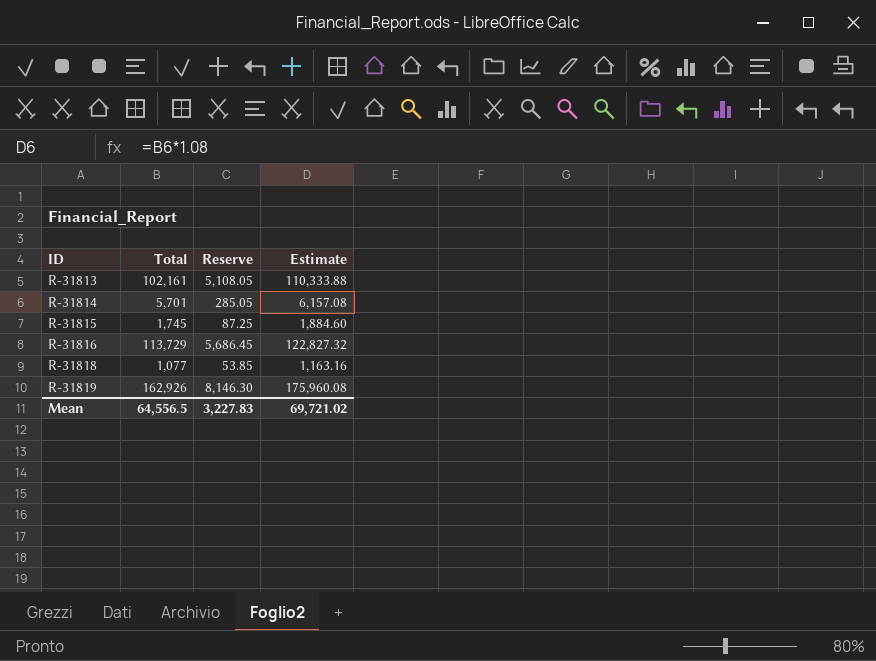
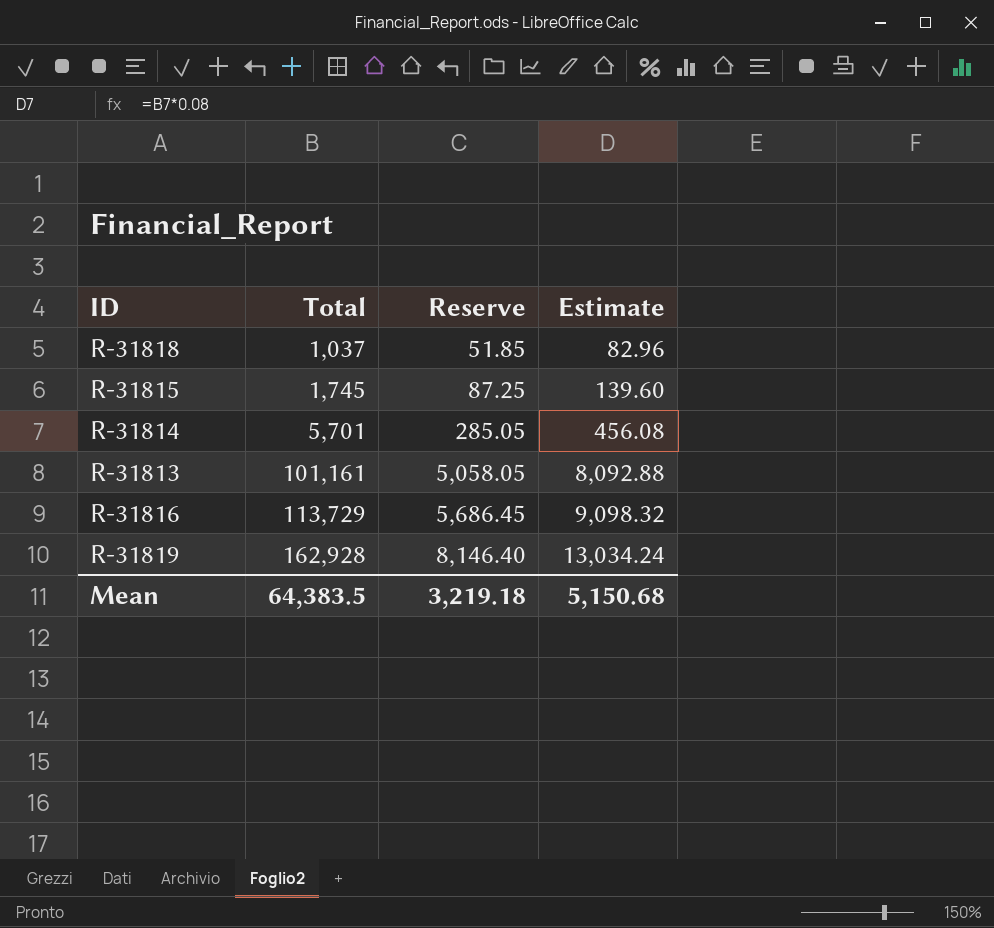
row order: ID ascending -> Total ascending
column Estimate | formula: [Total] * 1.08 -> [Total] * 0.08
R-31818 | Total: 1,077 -> 1,037
R-31818 | Reserve: 53.85 -> 51.85
R-31813 | Total: 102,161 -> 101,161
R-31813 | Reserve: 5,108.05 -> 5,058.05
R-31819 | Total: 162,926 -> 162,928
R-31819 | Reserve: 8,146.30 -> 8,146.40
Mean | Total: 64,556.5 -> 64,383.5
Mean | Reserve: 3,227.83 -> 3,219.18
Mean | Estimate: 69,721.02 -> 5,150.68

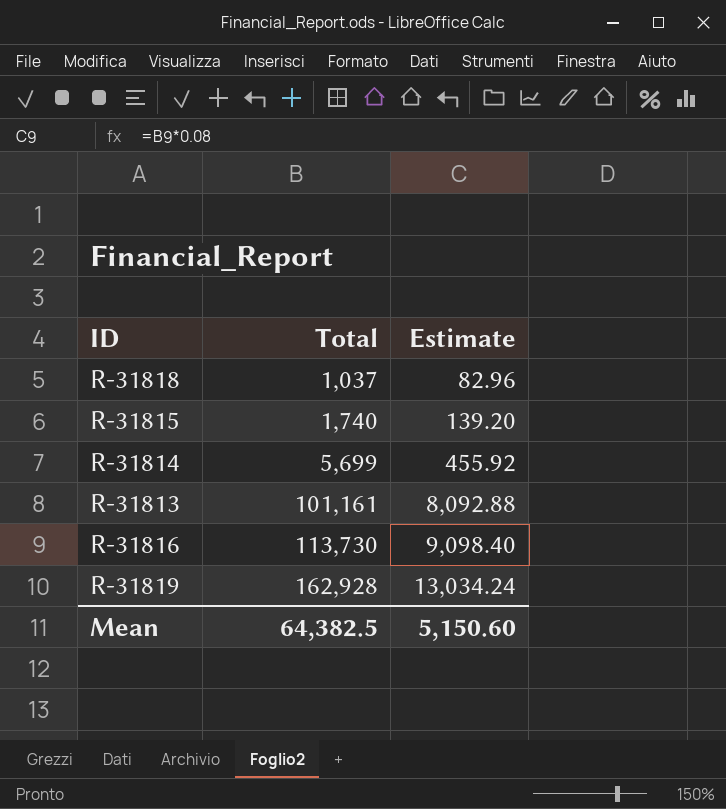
column Reserve | formula: [Total] * 0.05 -> none
R-31815 | Total: 1,745 -> 1,740
R-31815 | Estimate: 139.60 -> 139.20
R-31814 | Total: 5,701 -> 5,699
R-31814 | Estimate: 456.08 -> 455.92
R-31816 | Total: 113,729 -> 113,730
R-31816 | Estimate: 9,098.32 -> 9,098.40
Mean | Total: 64,383.5 -> 64,382.5
Mean | Estimate: 5,150.68 -> 5,150.60

